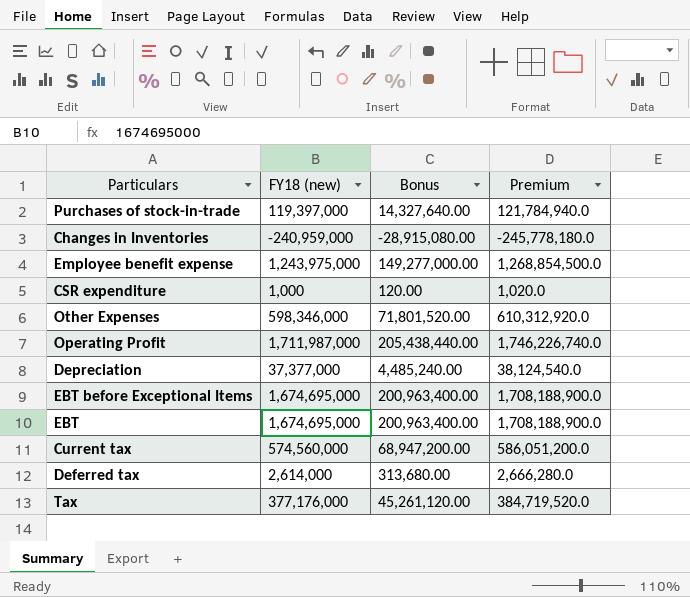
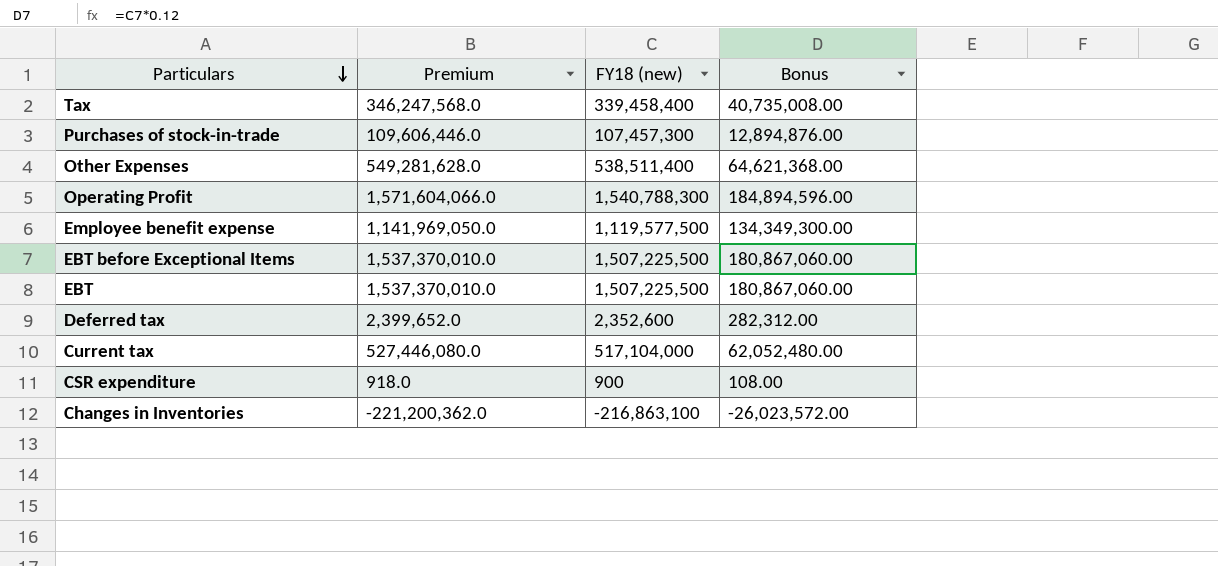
row order: none -> Particulars descending
column Premium | position: 4 -> 2
row Depreciation: 37,377,000 | 4,485,240.00 | 38,124,540.0 -> none
Tax | Premium: 384,719,520.0 -> 346,247,568.0
Tax | FY18 (new): 377,176,000 -> 339,458,400
Tax | Bonus: 45,261,120.00 -> 40,735,008.00
Purchases of stock-in-trade | Premium: 121,784,940.0 -> 109,606,446.0
Purchases of stock-in-trade | FY18 (new): 119,397,000 -> 107,457,300
Purchases of stock-in-trade | Bonus: 14,327,640.00 -> 12,894,876.00
Other Expenses | Premium: 610,312,920.0 -> 549,281,628.0
Other Expenses | FY18 (new): 598,346,000 -> 538,511,400
Other Expenses | Bonus: 71,801,520.00 -> 64,621,368.00
Operating Profit | Premium: 1,746,226,740.0 -> 1,571,604,066.0
Operating Profit | FY18 (new): 1,711,987,000 -> 1,540,788,300
Operating Profit | Bonus: 205,438,440.00 -> 184,894,596.00
Employee benefit expense | Premium: 1,268,854,500.0 -> 1,141,969,050.0
Employee benefit expense | FY18 (new): 1,243,975,000 -> 1,119,577,500
Employee benefit expense | Bonus: 149,277,000.00 -> 134,349,300.00
EBT before Exceptional Items | Premium: 1,708,188,900.0 -> 1,537,370,010.0
EBT before Exceptional Items | FY18 (new): 1,674,695,000 -> 1,507,225,500
EBT before Exceptional Items | Bonus: 200,963,400.00 -> 180,867,060.00
EBT | Premium: 1,708,188,900.0 -> 1,537,370,010.0
EBT | FY18 (new): 1,674,695,000 -> 1,507,225,500
EBT | Bonus: 200,963,400.00 -> 180,867,060.00
Deferred tax | Premium: 2,666,280.0 -> 2,399,652.0
Deferred tax | FY18 (new): 2,614,000 -> 2,352,600
Deferred tax | Bonus: 313,680.00 -> 282,312.00
Current tax | Premium: 586,051,200.0 -> 527,446,080.0
Current tax | FY18 (new): 574,560,000 -> 517,104,000
Current tax | Bonus: 68,947,200.00 -> 62,052,480.00
CSR expenditure | Premium: 1,020.0 -> 918.0
CSR expenditure | FY18 (new): 1,000 -> 900
CSR expenditure | Bonus: 120.00 -> 108.00
Changes in Inventories | Premium: -245,778,180.0 -> -221,200,362.0
Changes in Inventories | FY18 (new): -240,959,000 -> -216,863,100
Changes in Inventories | Bonus: -28,915,080.00 -> -26,023,572.00

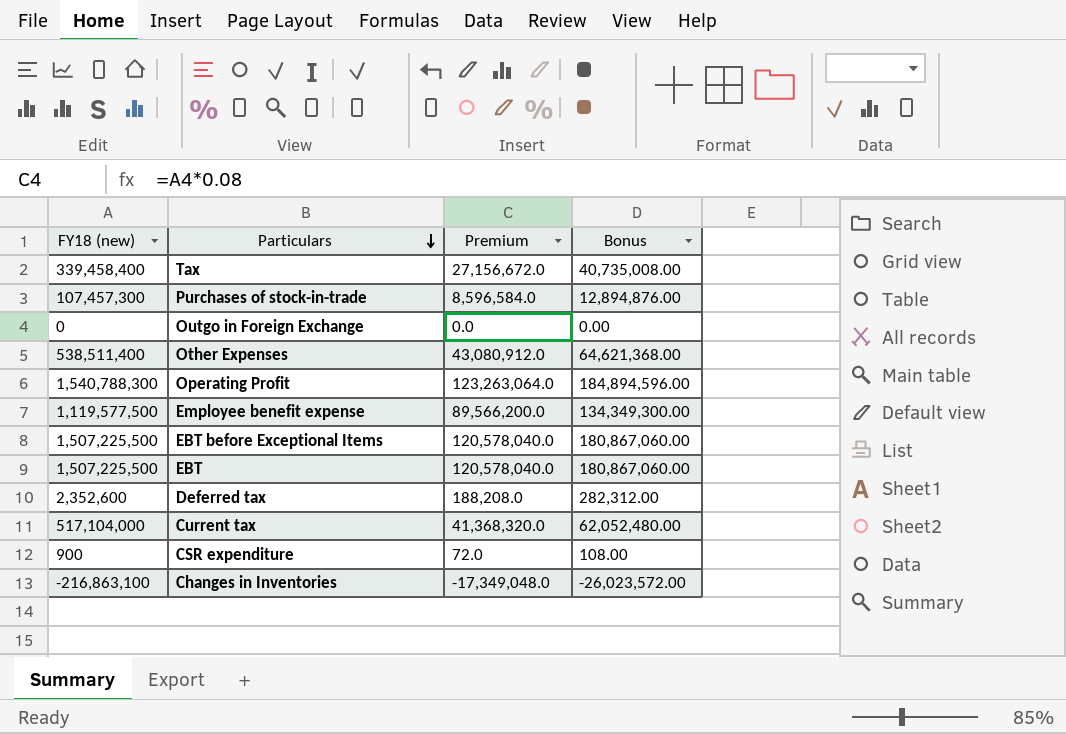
column FY18 (new) | position: 3 -> 1
column Premium | formula: [FY18 (new)] * 1.02 -> [FY18 (new)] * 0.08
row Outgo in Foreign Exchange: none -> 0 | 0.0 | 0.00

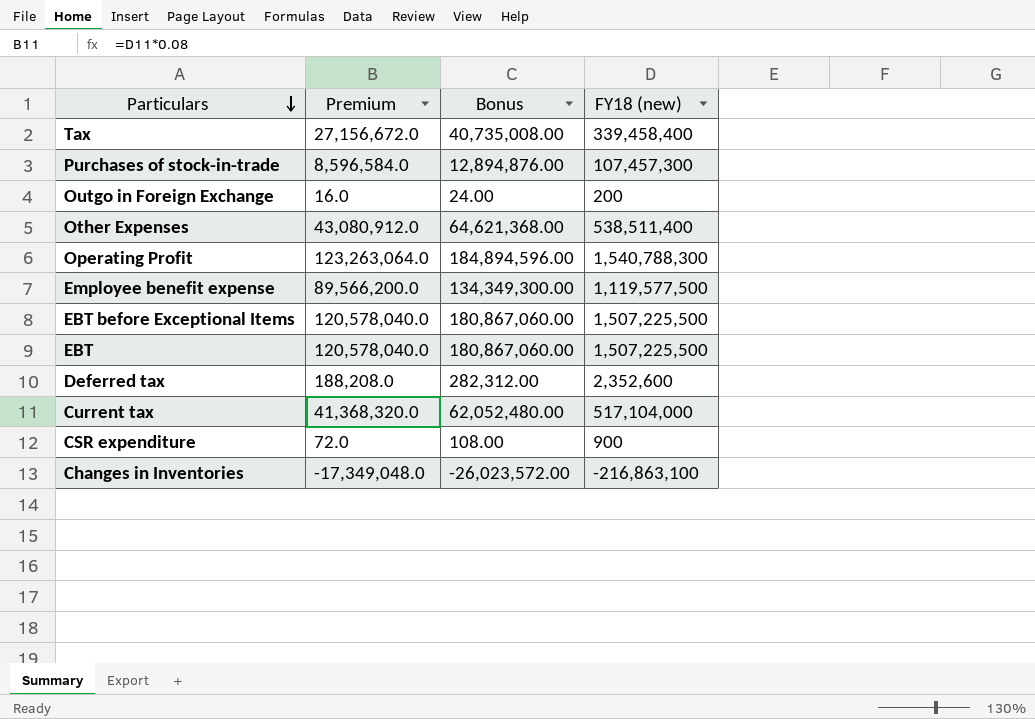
column FY18 (new) | position: 1 -> 4
Outgo in Foreign Exchange | Premium: 0.0 -> 16.0
Outgo in Foreign Exchange | Bonus: 0.00 -> 24.00
Outgo in Foreign Exchange | FY18 (new): 0 -> 200

